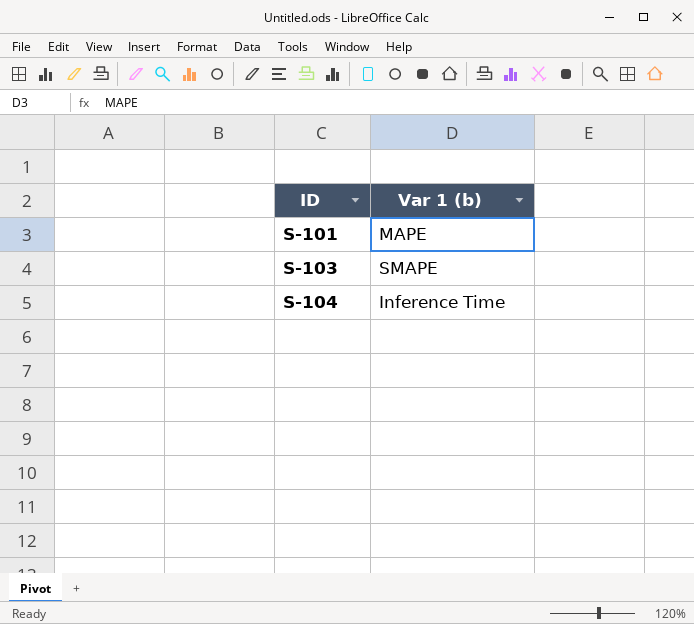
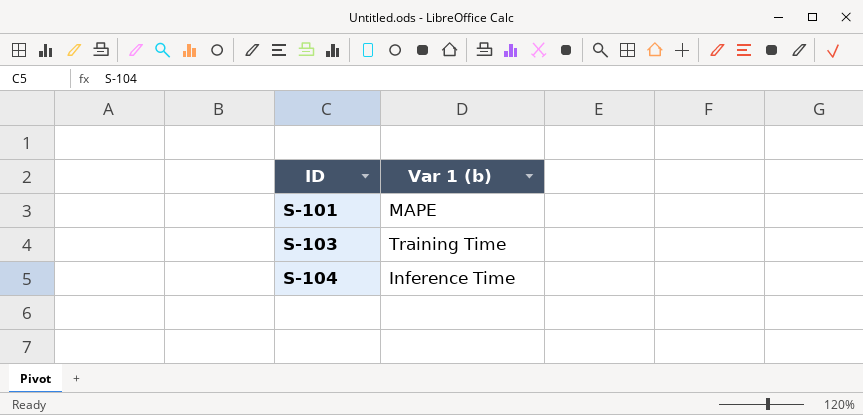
S-103 | Var 1 (b): SMAPE -> Training Time

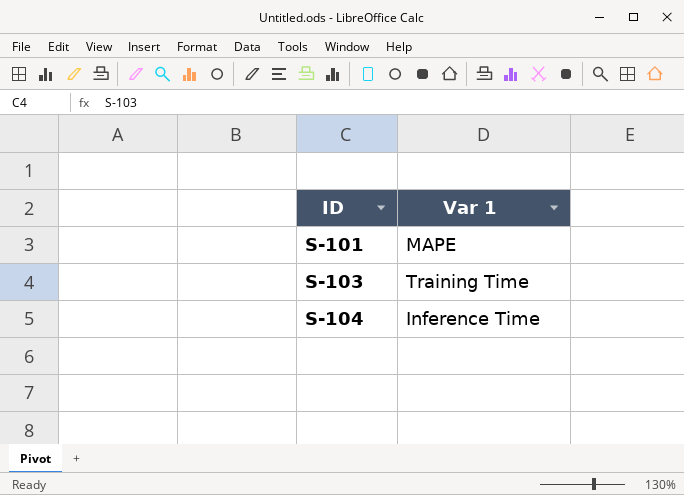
column name: Var 1 (b) -> Var 1

